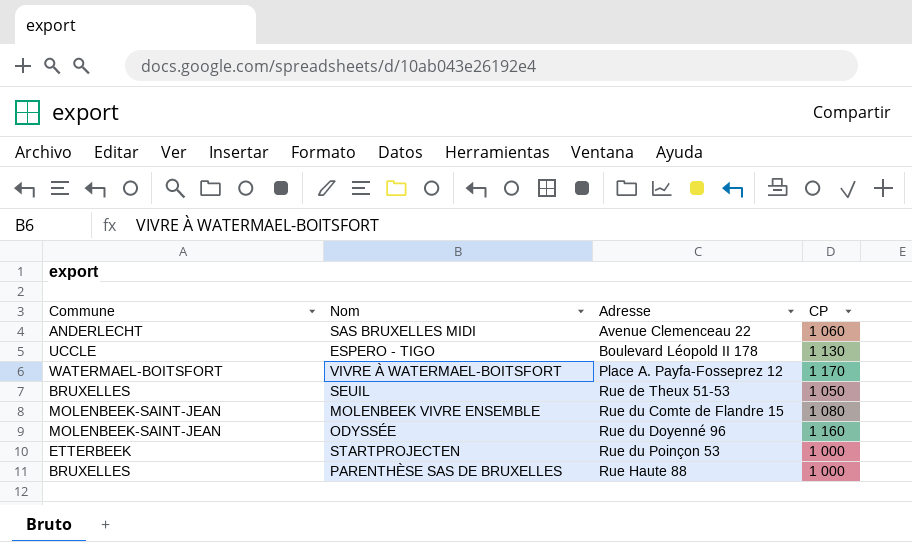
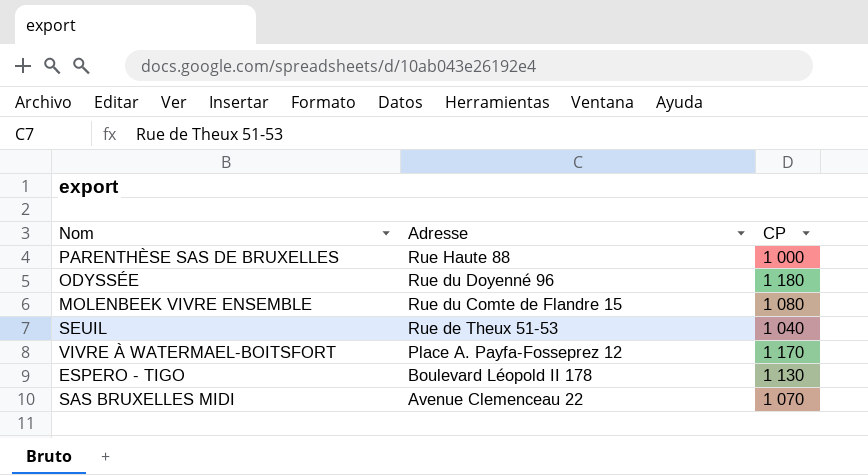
row order: Adresse ascending -> Adresse descending
column Commune | position: 1 -> none
row STARTPROJECTEN: ETTERBEEK | Rue du Poinçon 53 | 1 000 -> none
ODYSSÉE | CP: 1 160 -> 1 180
SEUIL | CP: 1 050 -> 1 040
SAS BRUXELLES MIDI | CP: 1 060 -> 1 070

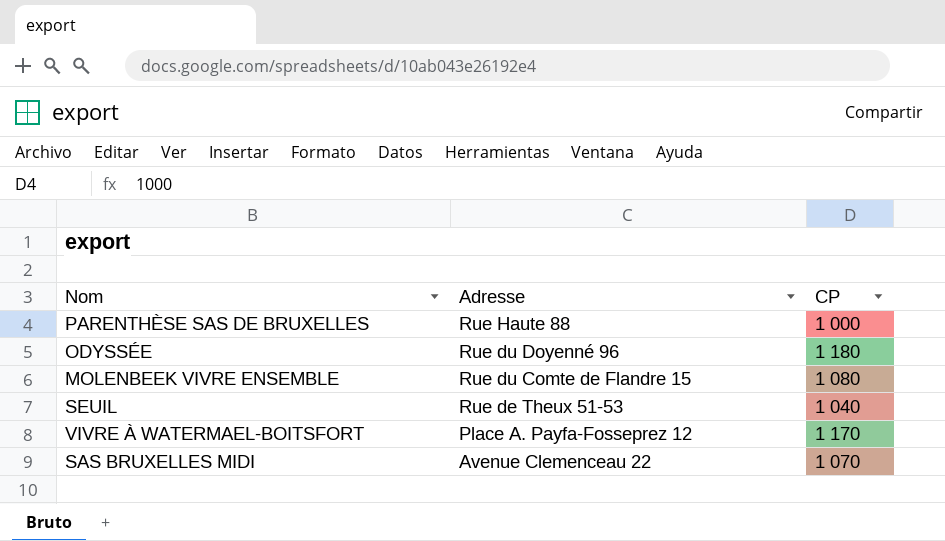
row ESPERO - TIGO: Boulevard Léopold II 178 | 1 130 -> none

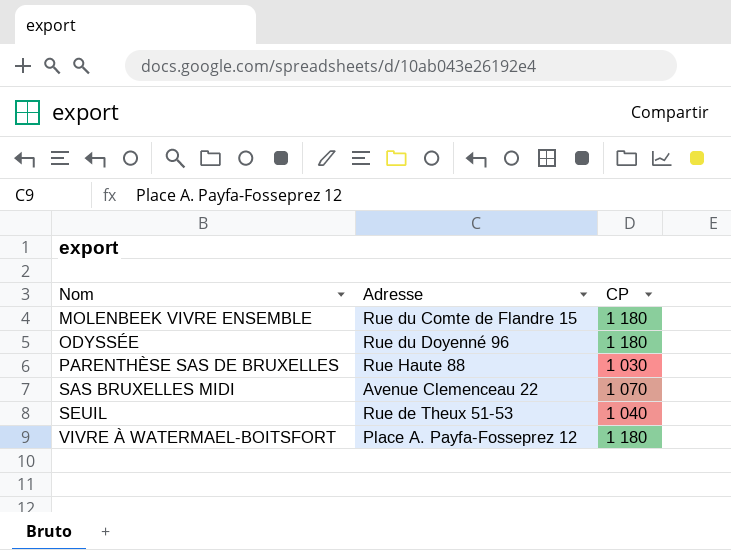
row order: Adresse descending -> Nom ascending
MOLENBEEK VIVRE ENSEMBLE | CP: 1 080 -> 1 180
PARENTHÈSE SAS DE BRUXELLES | CP: 1 000 -> 1 030
VIVRE À WATERMAEL-BOITSFORT | CP: 1 170 -> 1 180

